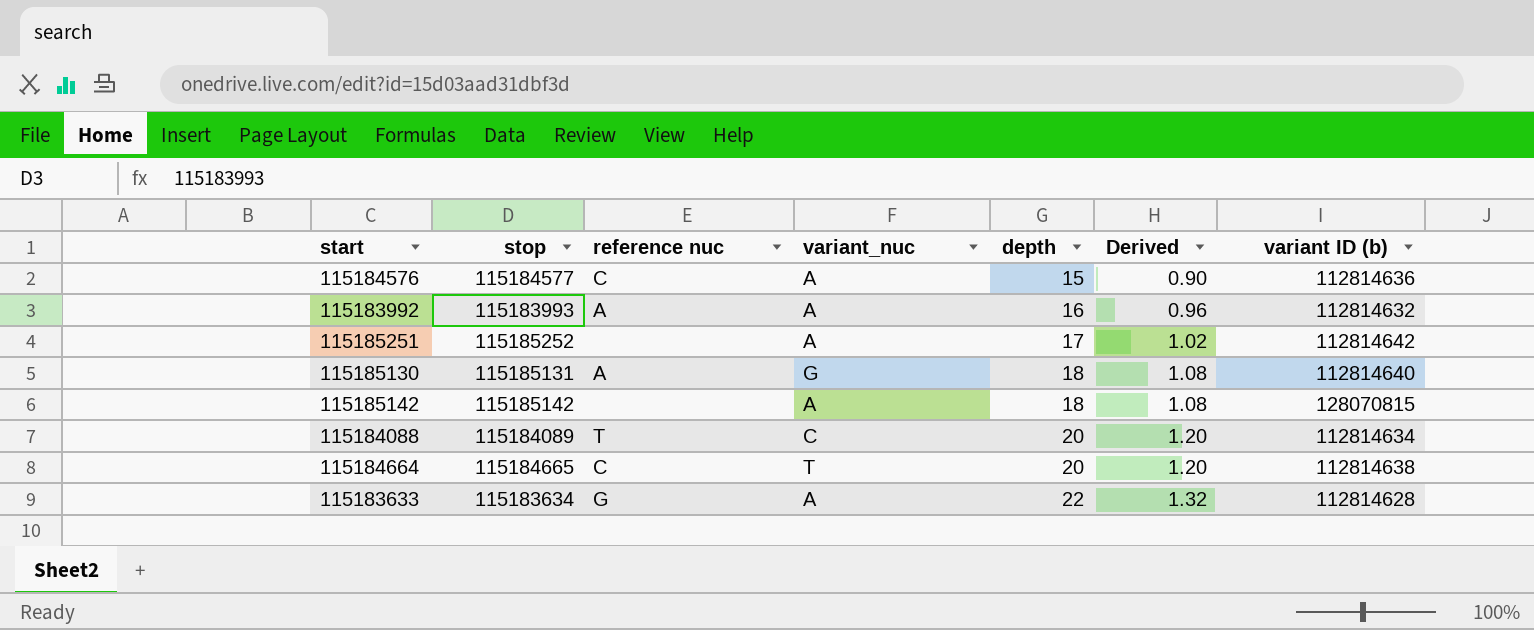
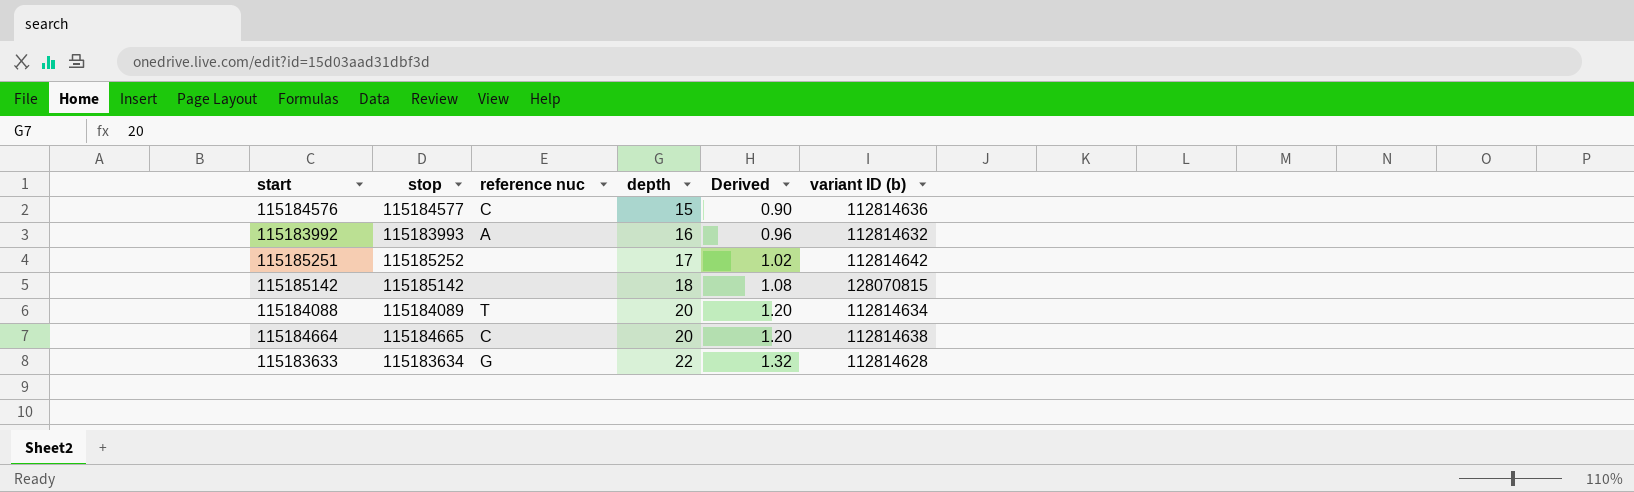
column variant_nuc | position: 4 -> none
row 115185130: 115185131 | A | G | 18 | 1.08 | 112814640 -> none

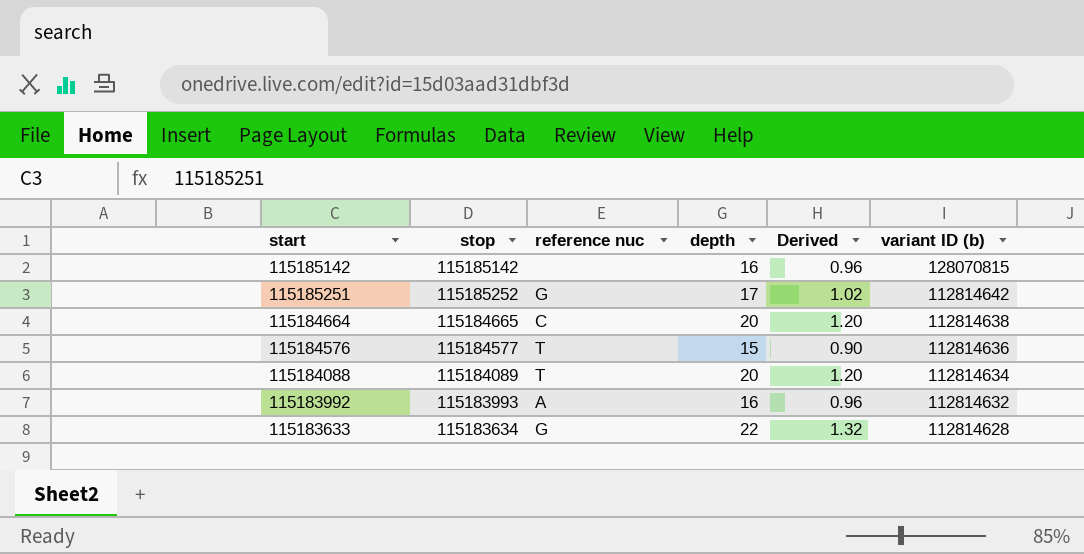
row order: depth ascending -> variant ID (b) descending
115185142 | depth: 18 -> 16
115185142 | Derived: 1.08 -> 0.96
115185251 | reference nuc: none -> G
115184576 | reference nuc: C -> T

